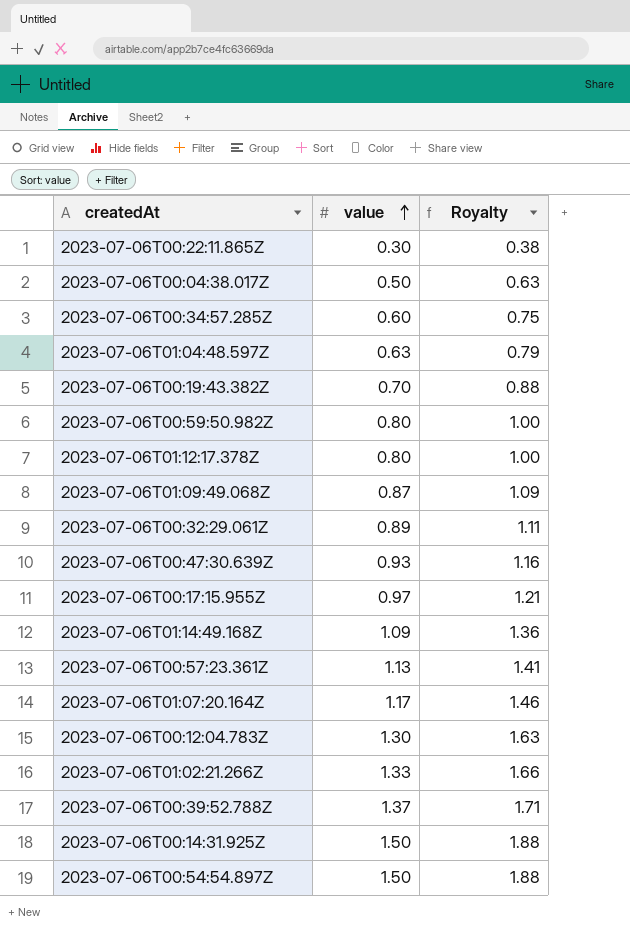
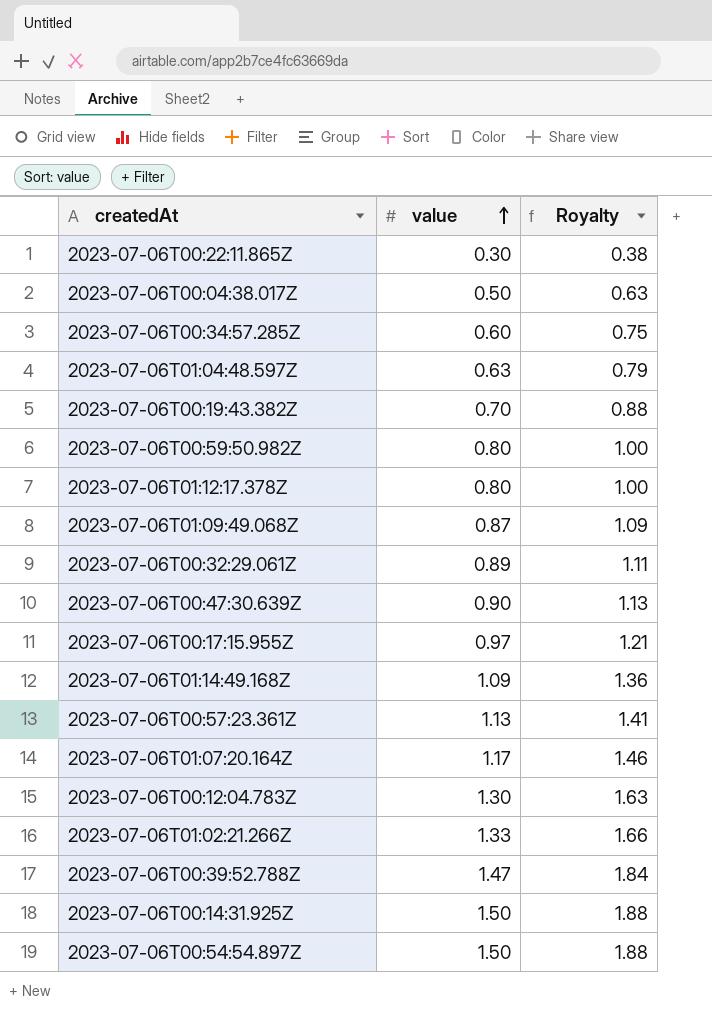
2023-07-06T00:47:30.639Z | value: 0.93 -> 0.90
2023-07-06T00:47:30.639Z | Royalty: 1.16 -> 1.13
2023-07-06T00:39:52.788Z | value: 1.37 -> 1.47
2023-07-06T00:39:52.788Z | Royalty: 1.71 -> 1.84

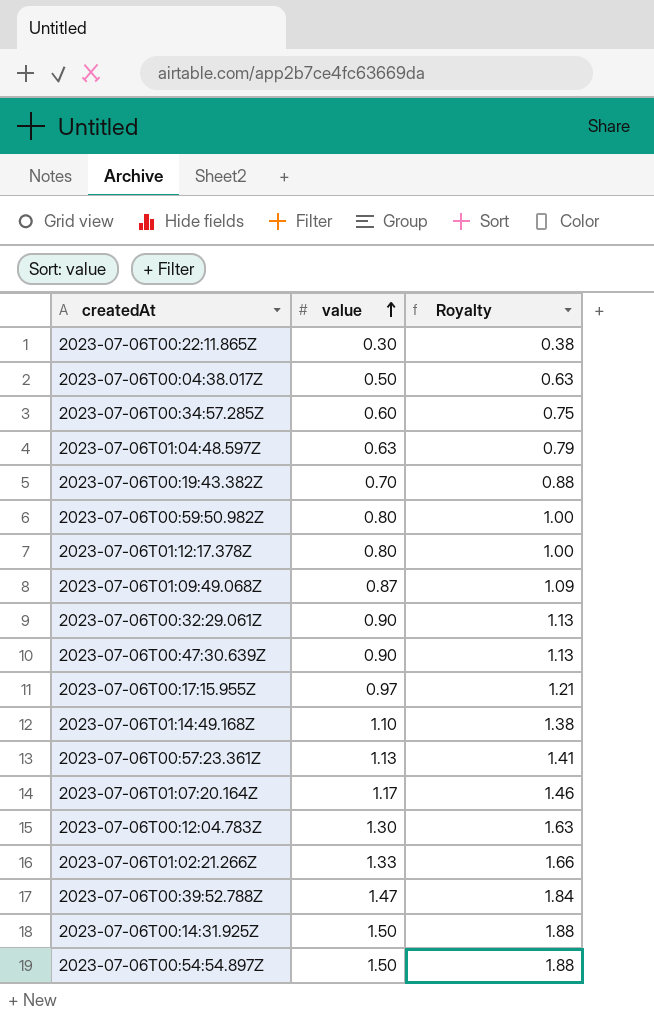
2023-07-06T00:32:29.061Z | value: 0.89 -> 0.90
2023-07-06T00:32:29.061Z | Royalty: 1.11 -> 1.13
2023-07-06T01:14:49.168Z | value: 1.09 -> 1.10
2023-07-06T01:14:49.168Z | Royalty: 1.36 -> 1.38

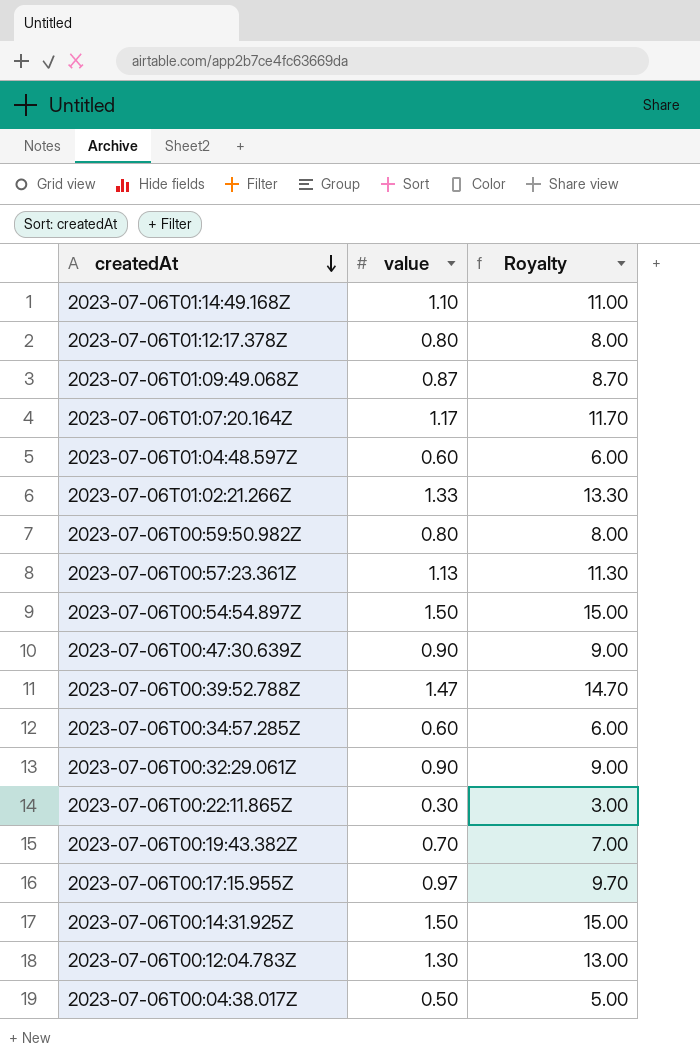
row order: value ascending -> createdAt descending
column Royalty | formula: [value] * 1.25 -> [value] * 10
2023-07-06T01:04:48.597Z | value: 0.63 -> 0.60

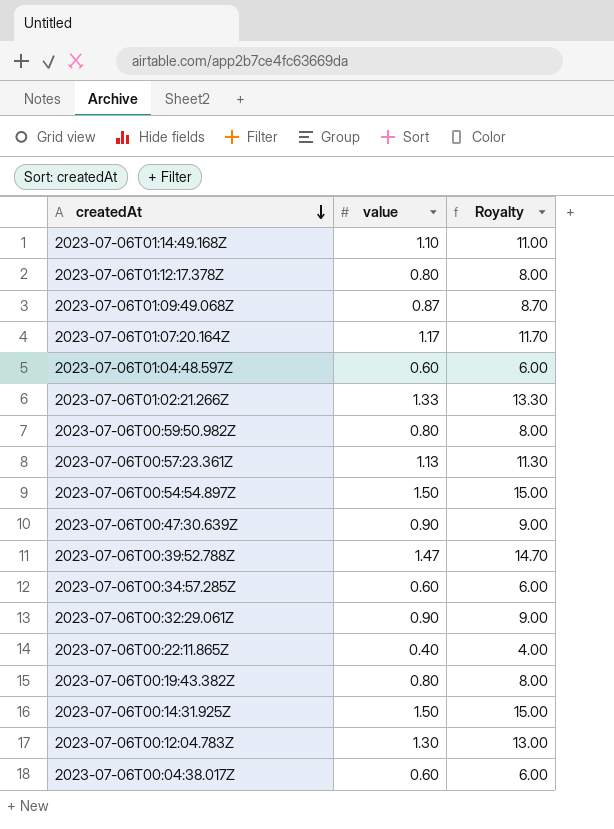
row 2023-07-06T00:17:15.955Z: 0.97 | 9.70 -> none
2023-07-06T00:22:11.865Z | value: 0.30 -> 0.40
2023-07-06T00:22:11.865Z | Royalty: 3.00 -> 4.00
2023-07-06T00:19:43.382Z | value: 0.70 -> 0.80
2023-07-06T00:19:43.382Z | Royalty: 7.00 -> 8.00
2023-07-06T00:04:38.017Z | value: 0.50 -> 0.60
2023-07-06T00:04:38.017Z | Royalty: 5.00 -> 6.00

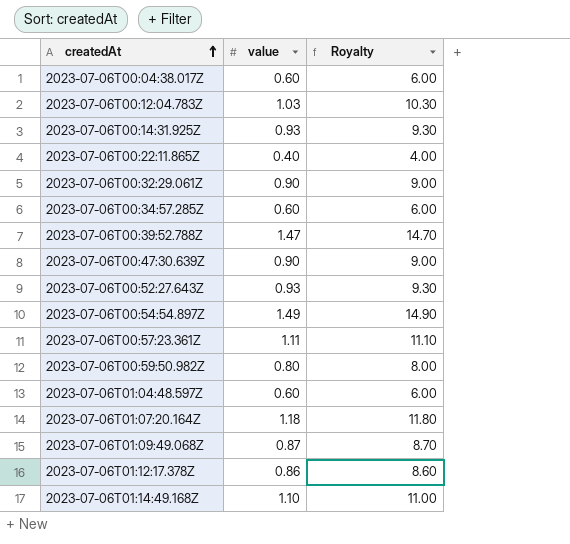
row order: createdAt descending -> createdAt ascending
row 2023-07-06T01:02:21.266Z: 1.33 | 13.30 -> none
row 2023-07-06T00:19:43.382Z: 0.80 | 8.00 -> none
2023-07-06T00:12:04.783Z | value: 1.30 -> 1.03
2023-07-06T00:12:04.783Z | Royalty: 13.00 -> 10.30
2023-07-06T00:14:31.925Z | value: 1.50 -> 0.93
2023-07-06T00:14:31.925Z | Royalty: 15.00 -> 9.30
row 2023-07-06T00:52:27.643Z: none -> 0.93 | 9.30
2023-07-06T00:54:54.897Z | value: 1.50 -> 1.49
2023-07-06T00:54:54.897Z | Royalty: 15.00 -> 14.90
2023-07-06T00:57:23.361Z | value: 1.13 -> 1.11
2023-07-06T00:57:23.361Z | Royalty: 11.30 -> 11.10
2023-07-06T01:07:20.164Z | value: 1.17 -> 1.18
2023-07-06T01:07:20.164Z | Royalty: 11.70 -> 11.80
2023-07-06T01:12:17.378Z | value: 0.80 -> 0.86
2023-07-06T01:12:17.378Z | Royalty: 8.00 -> 8.60

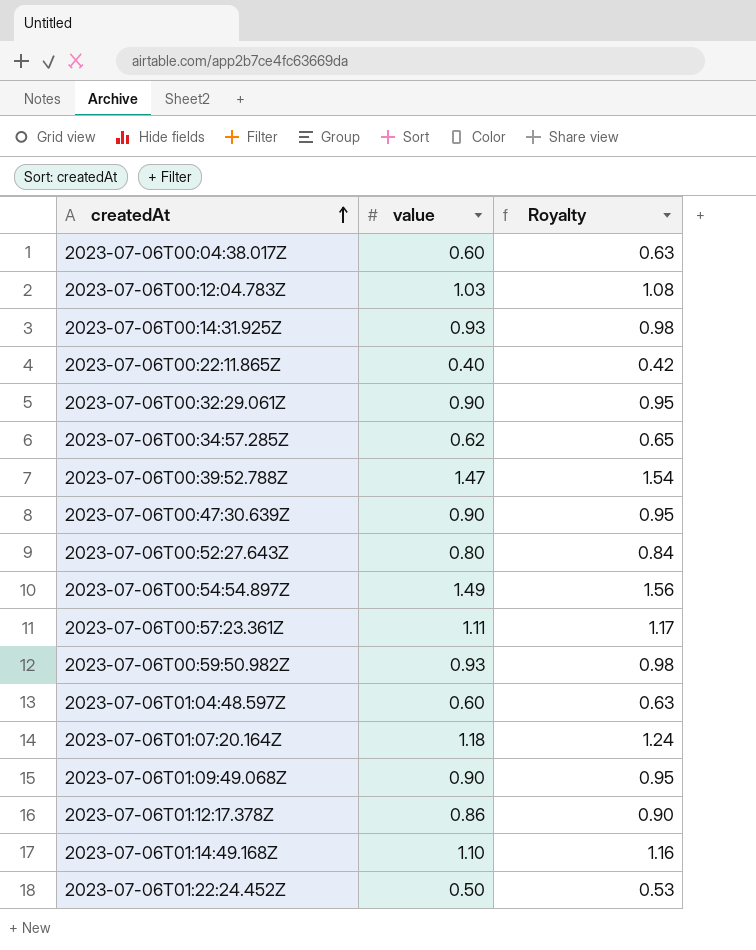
column Royalty | formula: [value] * 10 -> [value] * 1.05
2023-07-06T00:34:57.285Z | value: 0.60 -> 0.62
2023-07-06T00:52:27.643Z | value: 0.93 -> 0.80
2023-07-06T00:59:50.982Z | value: 0.80 -> 0.93
2023-07-06T01:09:49.068Z | value: 0.87 -> 0.90
row 2023-07-06T01:22:24.452Z: none -> 0.50 | 0.53

